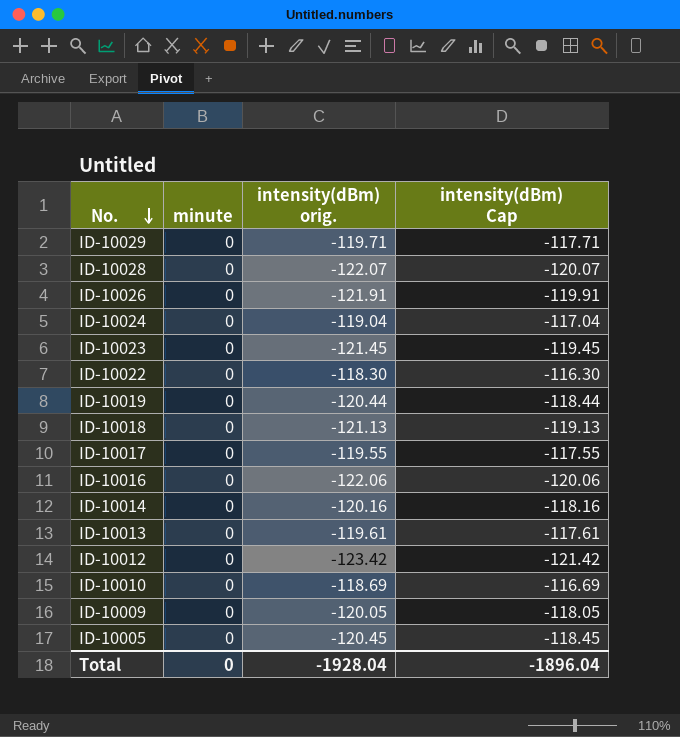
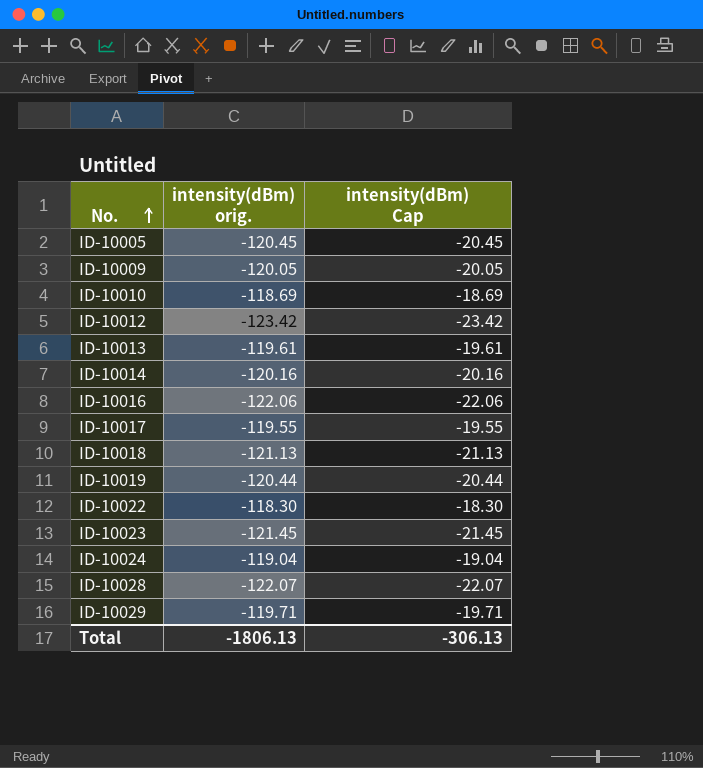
row order: No. descending -> No. ascending
column minute | position: 2 -> none
column intensity(dBm) Cap | formula: [intensity(dBm) orig.] + 2 -> [intensity(dBm) orig.] + 100
row ID-10026: 0 | -121.91 | -119.91 -> none
Total | intensity(dBm) orig.: -1928.04 -> -1806.13
Total | intensity(dBm) Cap: -1896.04 -> -306.13

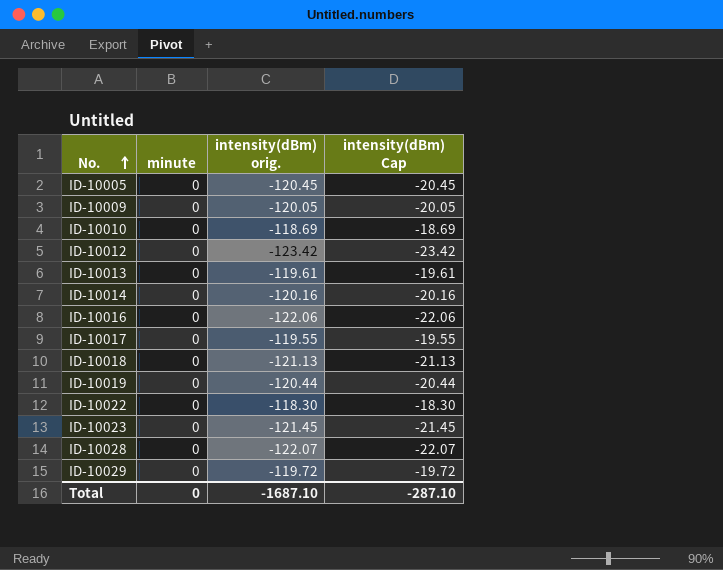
column minute | position: none -> 2
row ID-10024: -119.04 | -19.04 -> none
ID-10029 | intensity(dBm) orig.: -119.71 -> -119.72
ID-10029 | intensity(dBm) Cap: -19.71 -> -19.72
Total | intensity(dBm) orig.: -1806.13 -> -1687.10
Total | intensity(dBm) Cap: -306.13 -> -287.10

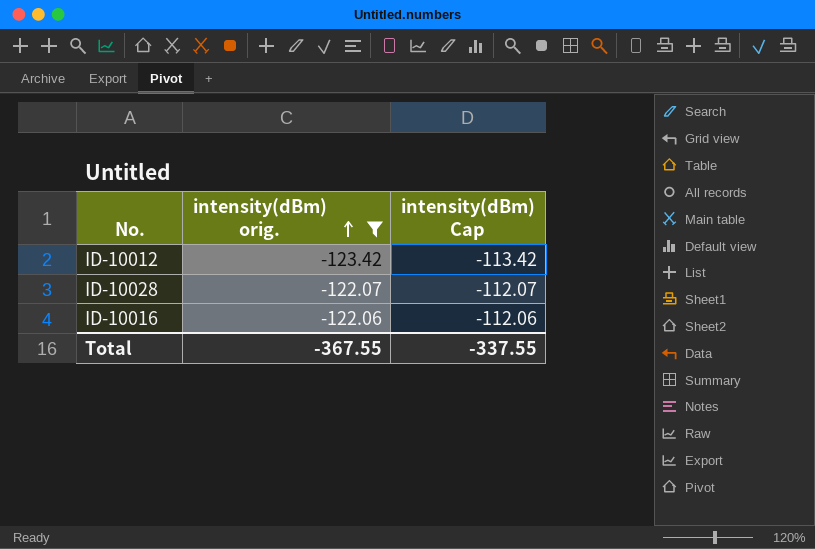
filter: none -> intensity(dBm) orig. <= -122.06
row order: No. ascending -> intensity(dBm) orig. ascending
column minute | position: 2 -> none
column intensity(dBm) Cap | formula: [intensity(dBm) orig.] + 100 -> [intensity(dBm) orig.] + 10
Total | intensity(dBm) orig.: -1687.10 -> -367.55
Total | intensity(dBm) Cap: -287.10 -> -337.55

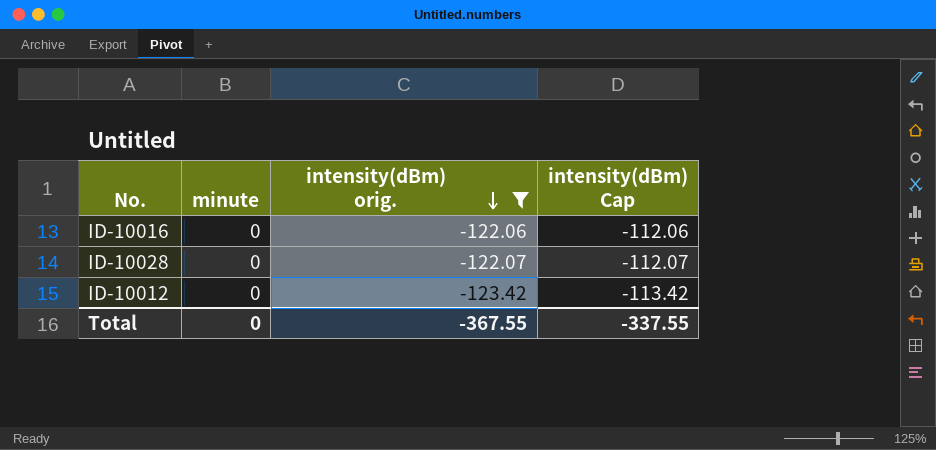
row order: intensity(dBm) orig. ascending -> intensity(dBm) orig. descending
column minute | position: none -> 2

